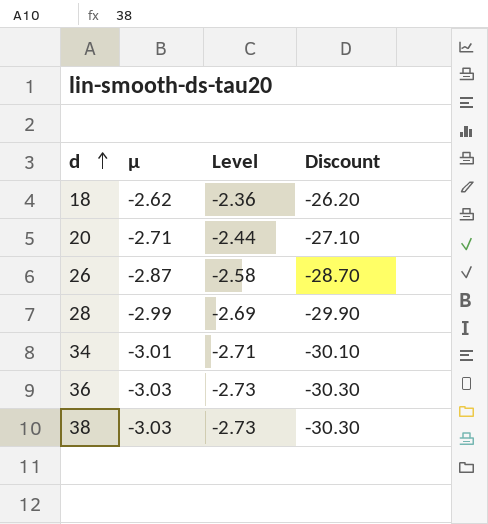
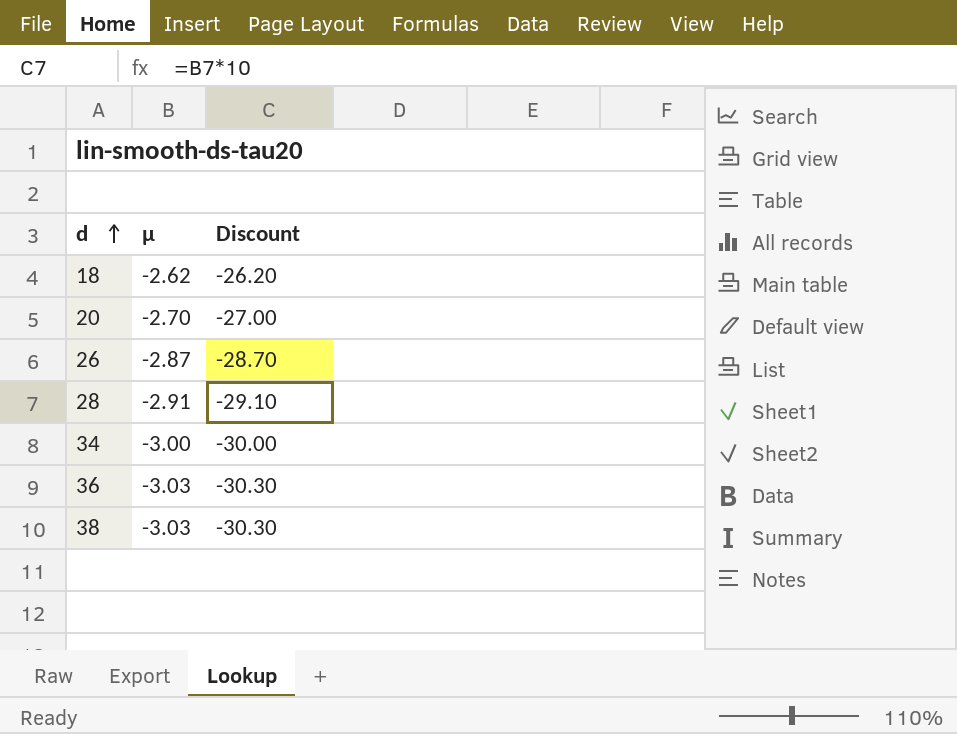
column Level | formula: [µ] * 0.9 -> none
20 | µ: -2.71 -> -2.70
20 | Discount: -27.10 -> -27.00
28 | µ: -2.99 -> -2.91
28 | Discount: -29.90 -> -29.10
34 | µ: -3.01 -> -3.00
34 | Discount: -30.10 -> -30.00

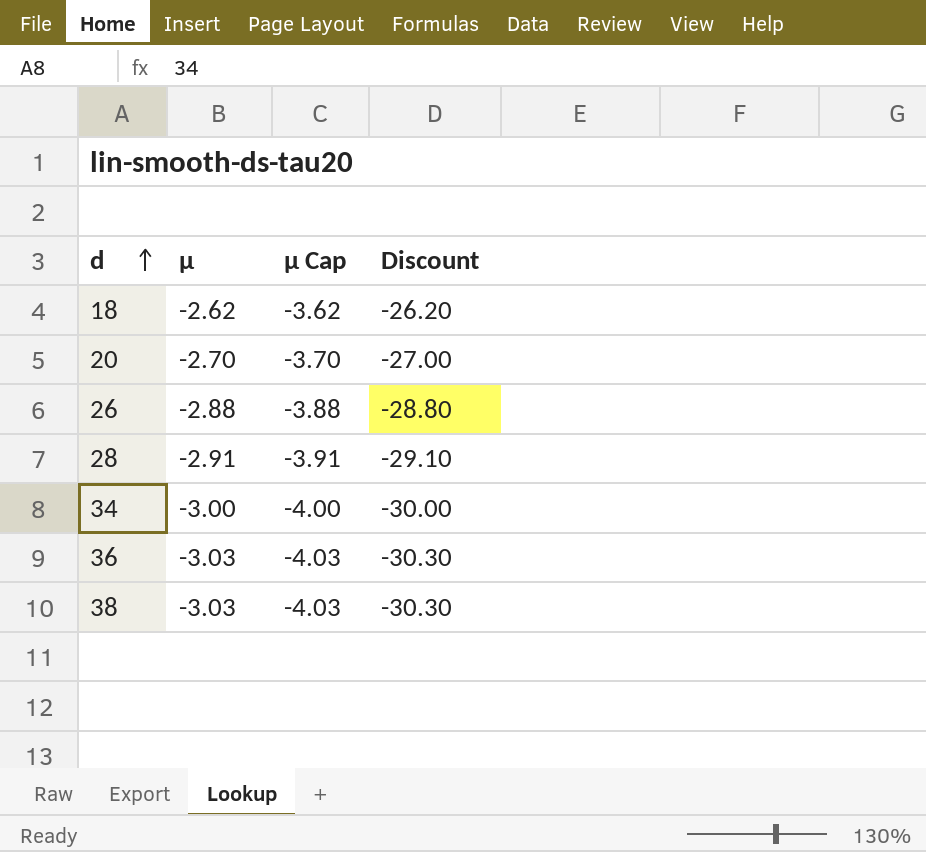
column µ Cap | formula: none -> [µ] - 1
26 | µ: -2.87 -> -2.88
26 | Discount: -28.70 -> -28.80

